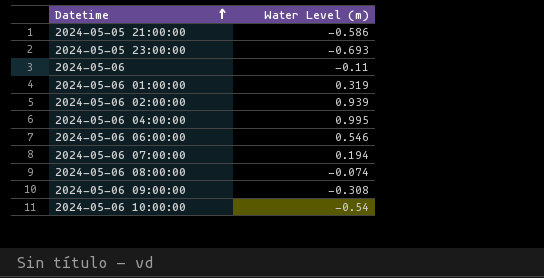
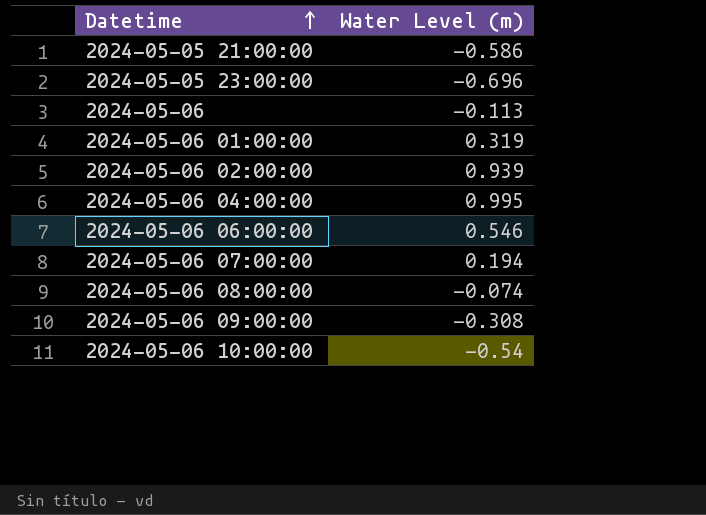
2024-05-05 23:00:00 | Water Level (m): -0.693 -> -0.696
2024-05-06 | Water Level (m): -0.11 -> -0.113

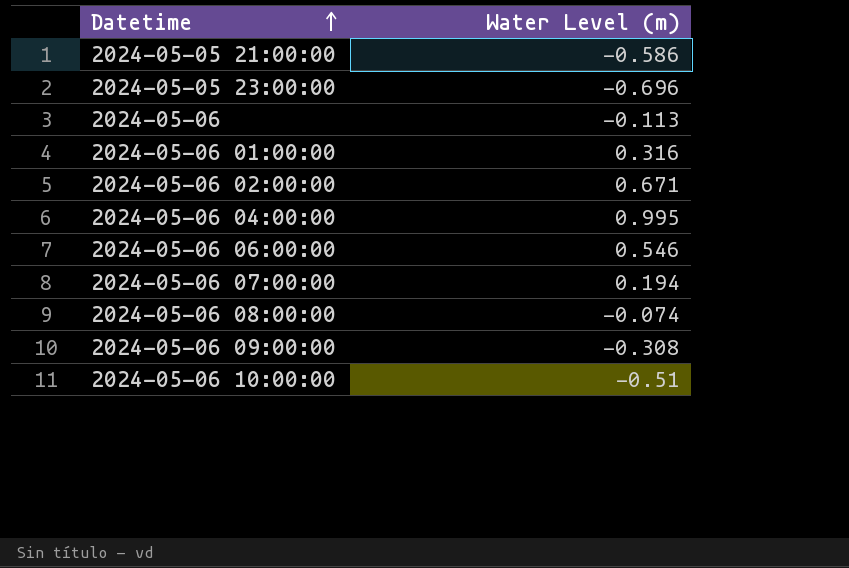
2024-05-06 01:00:00 | Water Level (m): 0.319 -> 0.316
2024-05-06 02:00:00 | Water Level (m): 0.939 -> 0.671
2024-05-06 10:00:00 | Water Level (m): -0.54 -> -0.51

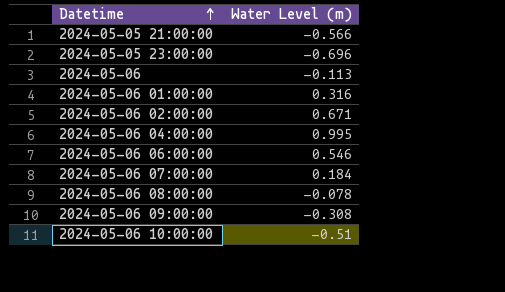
2024-05-05 21:00:00 | Water Level (m): -0.586 -> -0.566
2024-05-06 07:00:00 | Water Level (m): 0.194 -> 0.184
2024-05-06 08:00:00 | Water Level (m): -0.074 -> -0.078

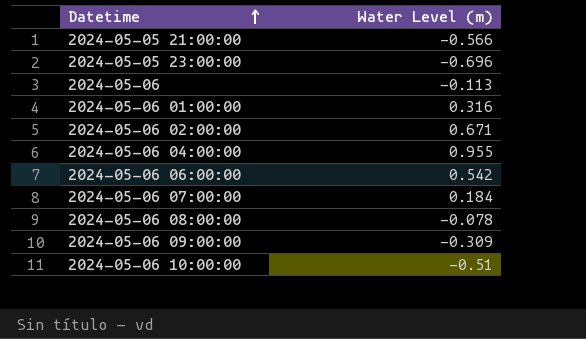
2024-05-06 04:00:00 | Water Level (m): 0.995 -> 0.955
2024-05-06 06:00:00 | Water Level (m): 0.546 -> 0.542
2024-05-06 09:00:00 | Water Level (m): -0.308 -> -0.309

